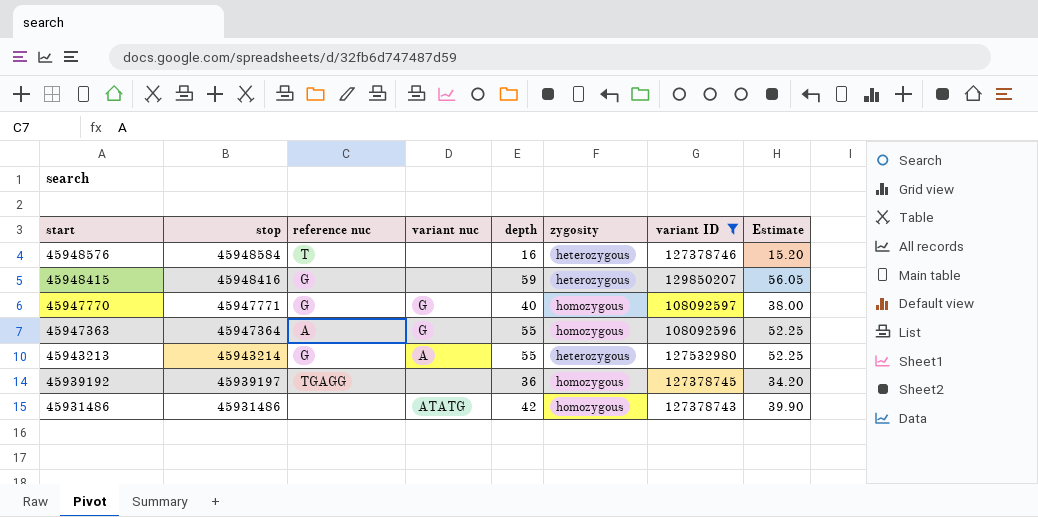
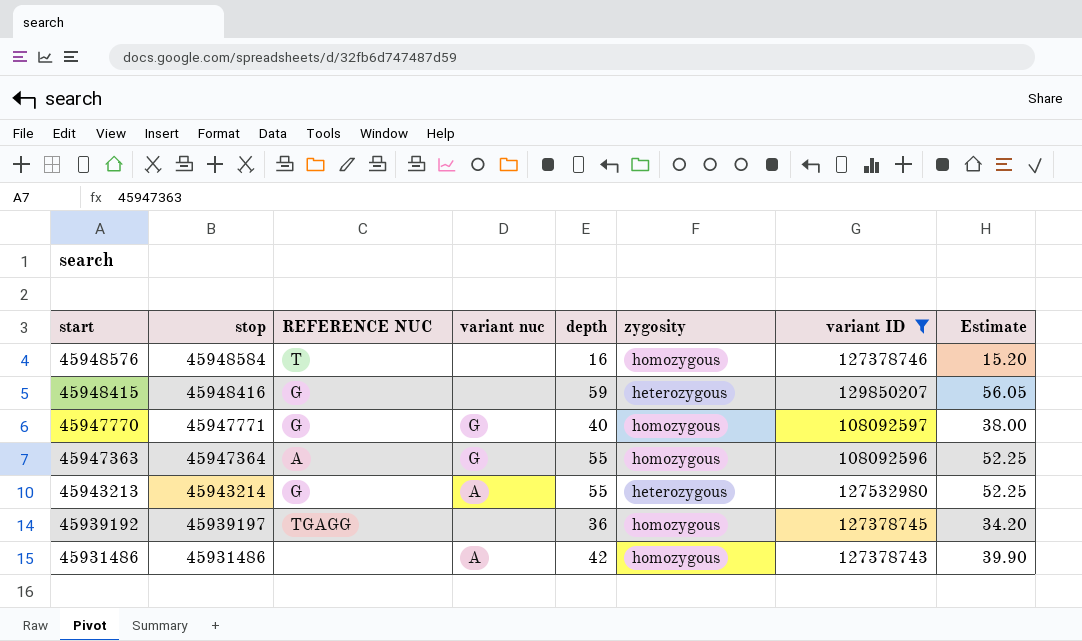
column name: reference nuc -> REFERENCE NUC
45948576 | zygosity: heterozygous -> homozygous
45931486 | variant nuc: ATATG -> A

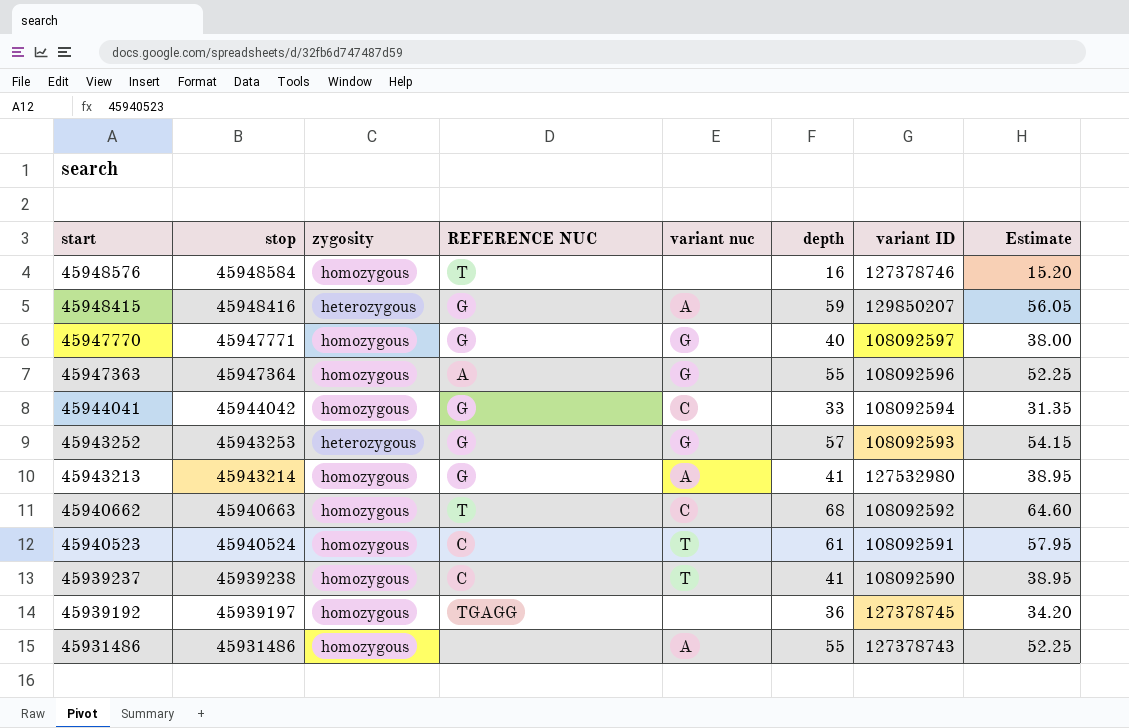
filter: variant ID >= 108092596 -> none
column zygosity | position: 6 -> 3
45948415 | variant nuc: none -> A
45943213 | zygosity: heterozygous -> homozygous
45943213 | depth: 55 -> 41
45943213 | Estimate: 52.25 -> 38.95
45931486 | depth: 42 -> 55
45931486 | Estimate: 39.90 -> 52.25

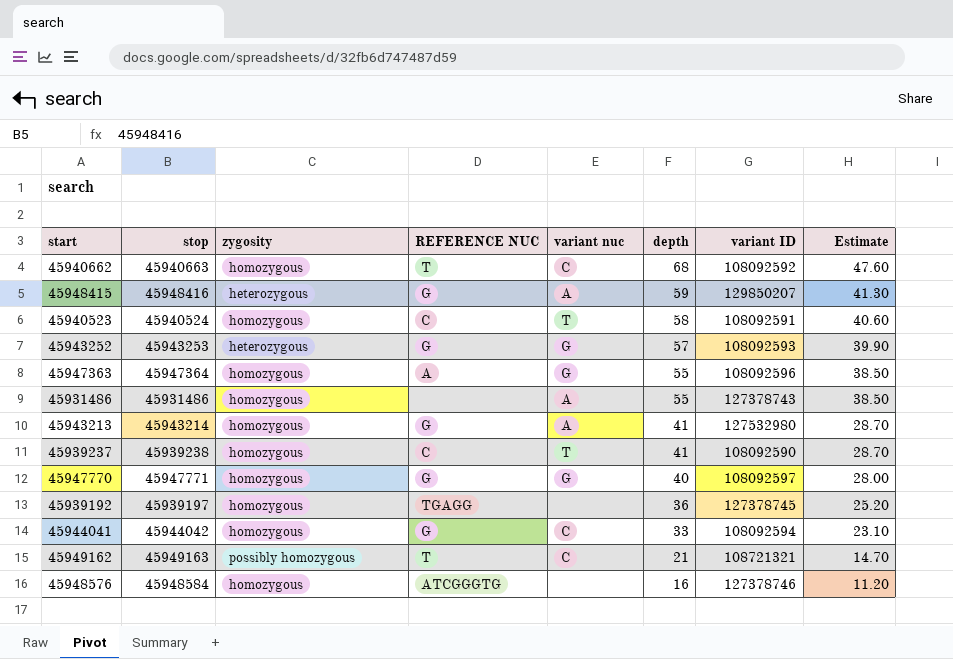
row order: start descending -> depth descending
column Estimate | formula: [depth] * 0.95 -> [depth] * 0.7
45940523 | depth: 61 -> 58
row 45949162: none -> 45949163 | possibly homozygous | T | C | 21 | 108721321 | 14.70
45948576 | REFERENCE NUC: T -> ATCGGGTG

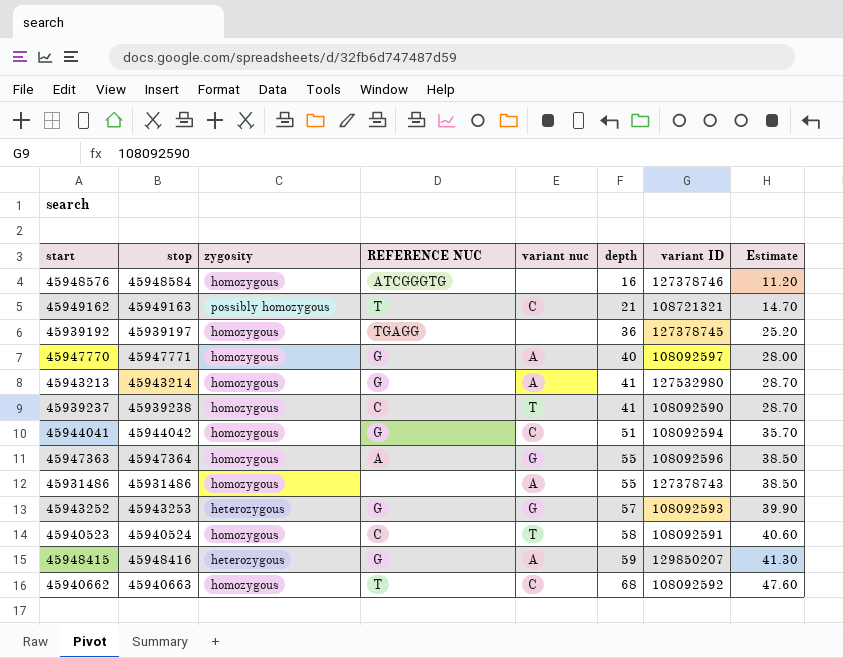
row order: depth descending -> depth ascending
45947770 | variant nuc: G -> A
45944041 | depth: 33 -> 51
45944041 | Estimate: 23.10 -> 35.70

